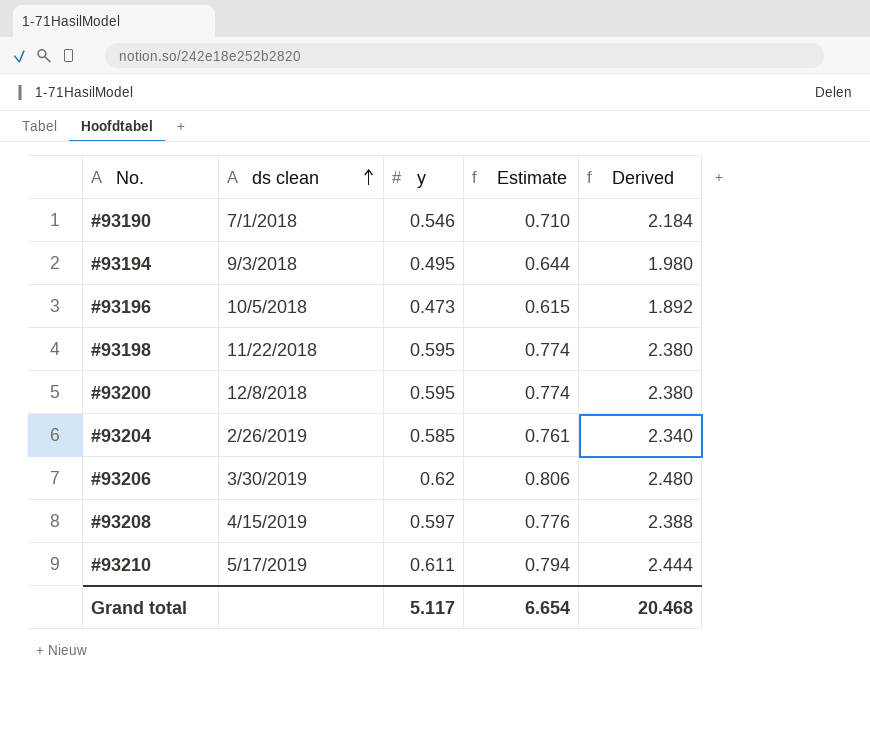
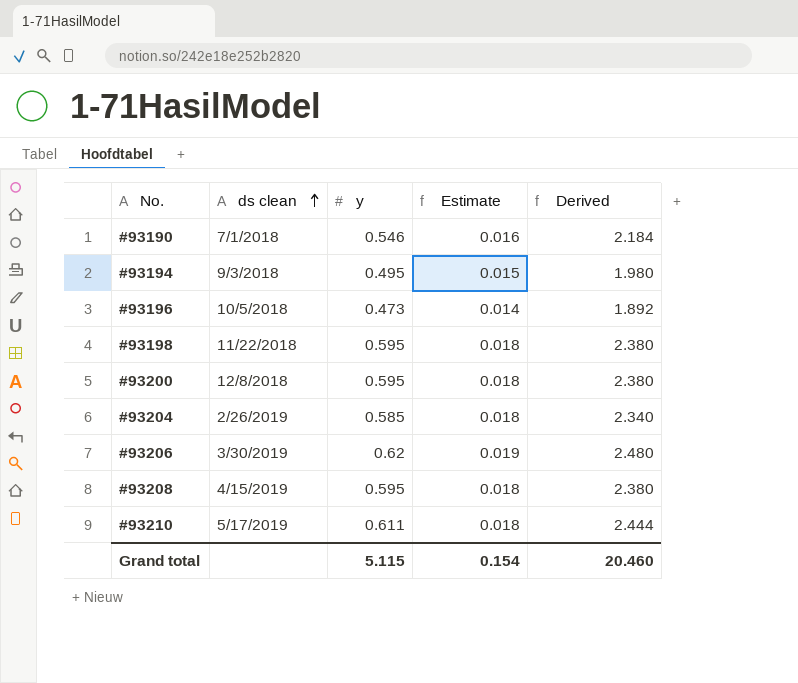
column Estimate | formula: [y] * 1.3 -> [y] * 0.03
#93208 | y: 0.597 -> 0.595
#93208 | Derived: 2.388 -> 2.380
Grand total | y: 5.117 -> 5.115
Grand total | Estimate: 6.654 -> 0.154
Grand total | Derived: 20.468 -> 20.460

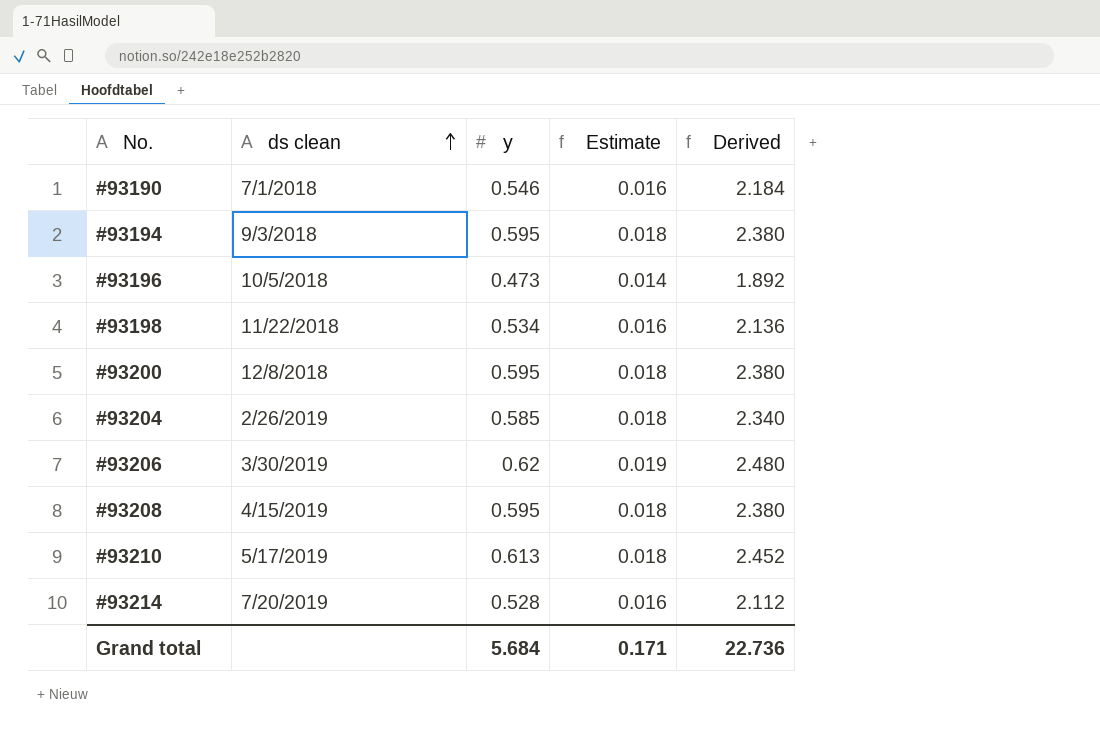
#93194 | y: 0.495 -> 0.595
#93194 | Estimate: 0.015 -> 0.018
#93194 | Derived: 1.980 -> 2.380
#93198 | y: 0.595 -> 0.534
#93198 | Estimate: 0.018 -> 0.016
#93198 | Derived: 2.380 -> 2.136
#93210 | y: 0.611 -> 0.613
#93210 | Derived: 2.444 -> 2.452
row #93214: none -> 7/20/2019 | 0.528 | 0.016 | 2.112
Grand total | y: 5.115 -> 5.684
Grand total | Estimate: 0.154 -> 0.171
Grand total | Derived: 20.460 -> 22.736

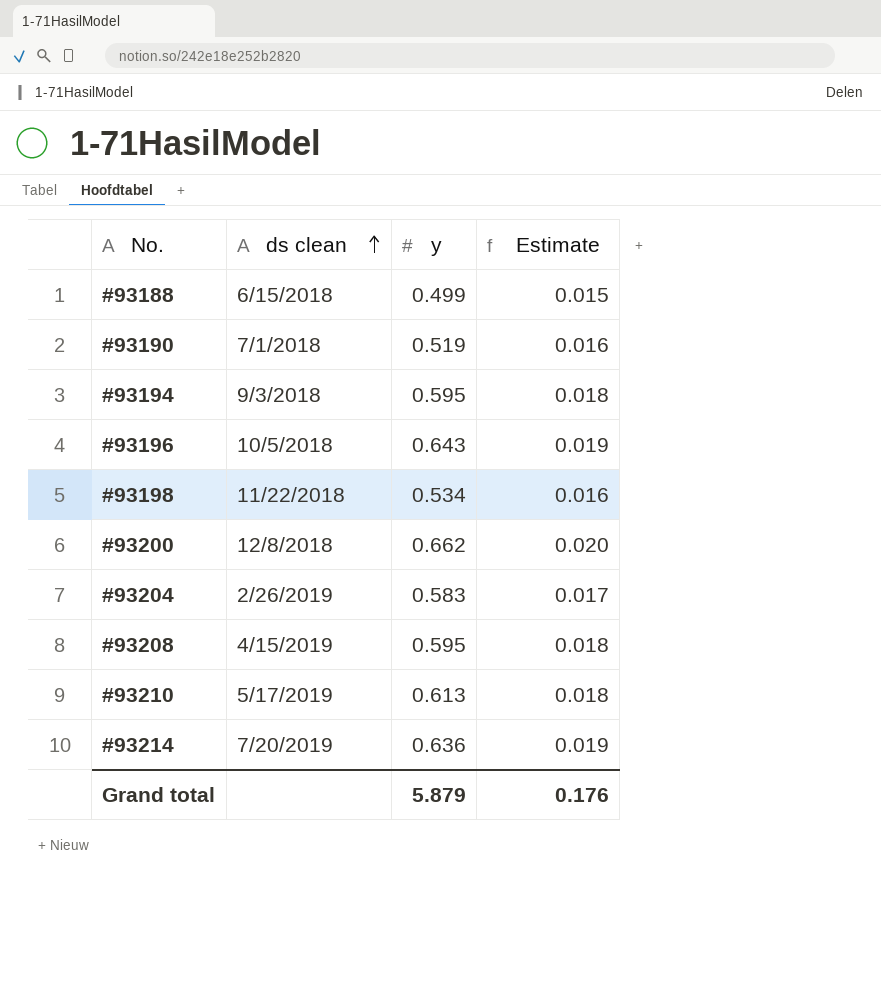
column Derived | formula: [y] * 4 -> none
row #93206: 3/30/2019 | 0.62 | 0.019 | 2.480 -> none
row #93188: none -> 6/15/2018 | 0.499 | 0.015
#93190 | y: 0.546 -> 0.519
#93196 | y: 0.473 -> 0.643
#93196 | Estimate: 0.014 -> 0.019
#93200 | y: 0.595 -> 0.662
#93200 | Estimate: 0.018 -> 0.020
#93204 | y: 0.585 -> 0.583
#93204 | Estimate: 0.018 -> 0.017
#93214 | y: 0.528 -> 0.636
#93214 | Estimate: 0.016 -> 0.019
Grand total | y: 5.684 -> 5.879
Grand total | Estimate: 0.171 -> 0.176

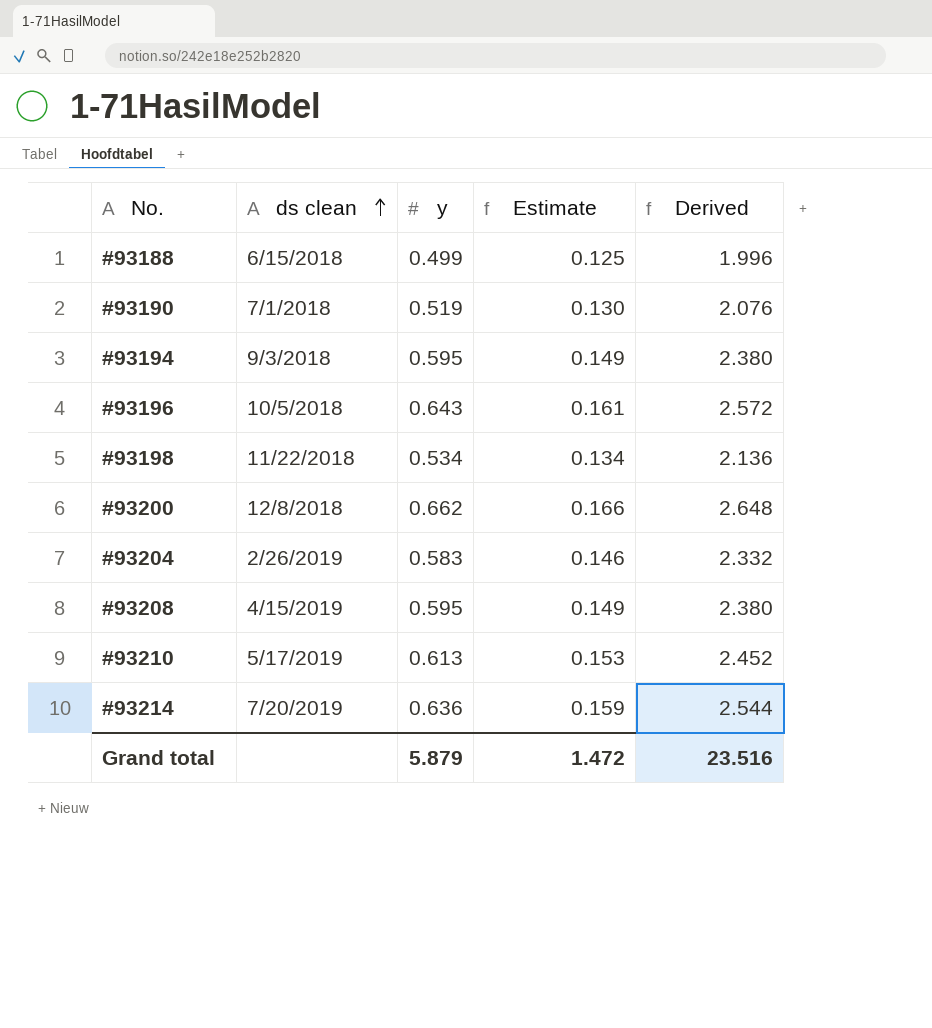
column Estimate | formula: [y] * 0.03 -> [y] * 0.25
column Derived | formula: none -> [y] * 4
Grand total | Estimate: 0.176 -> 1.472

